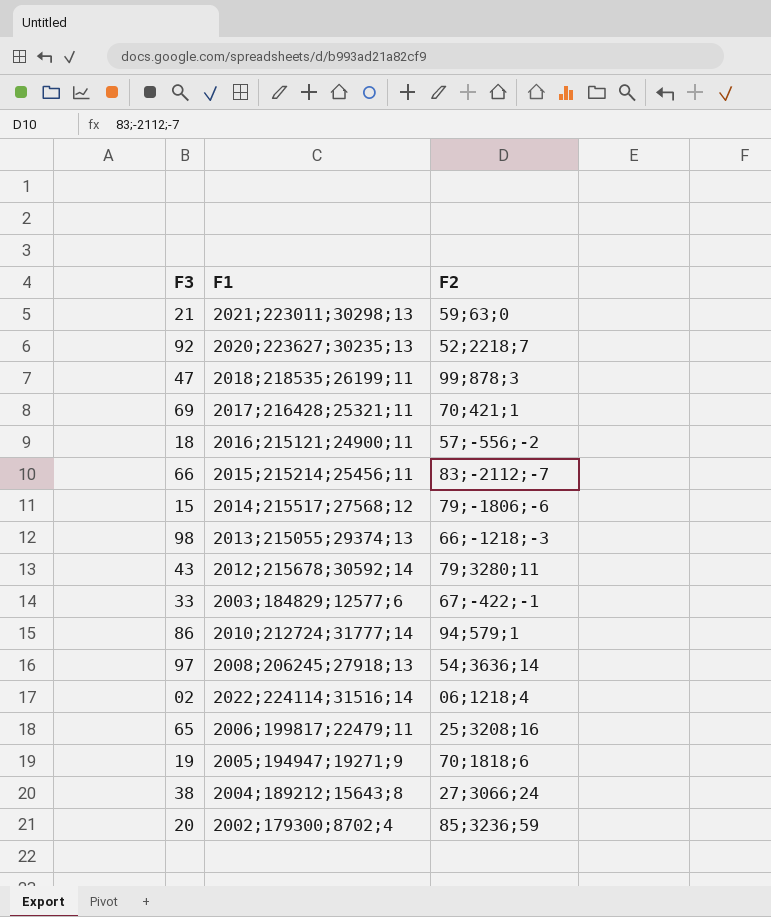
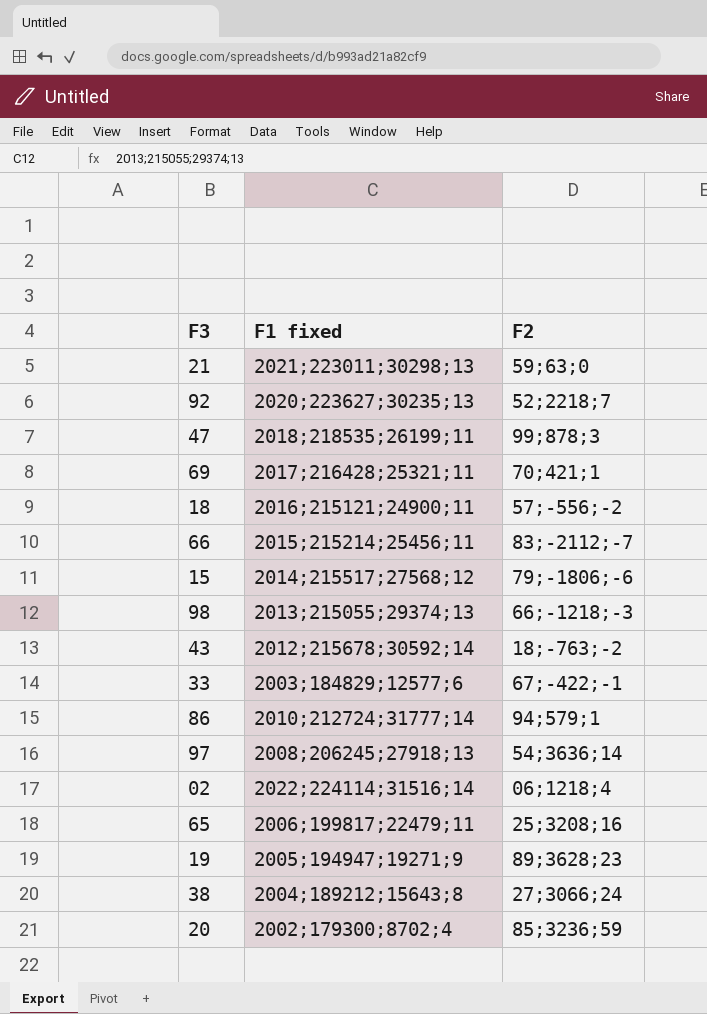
column name: F1 -> F1 fixed
43 | F2: 79;3280;11 -> 18;-763;-2
19 | F2: 70;1818;6 -> 89;3628;23

